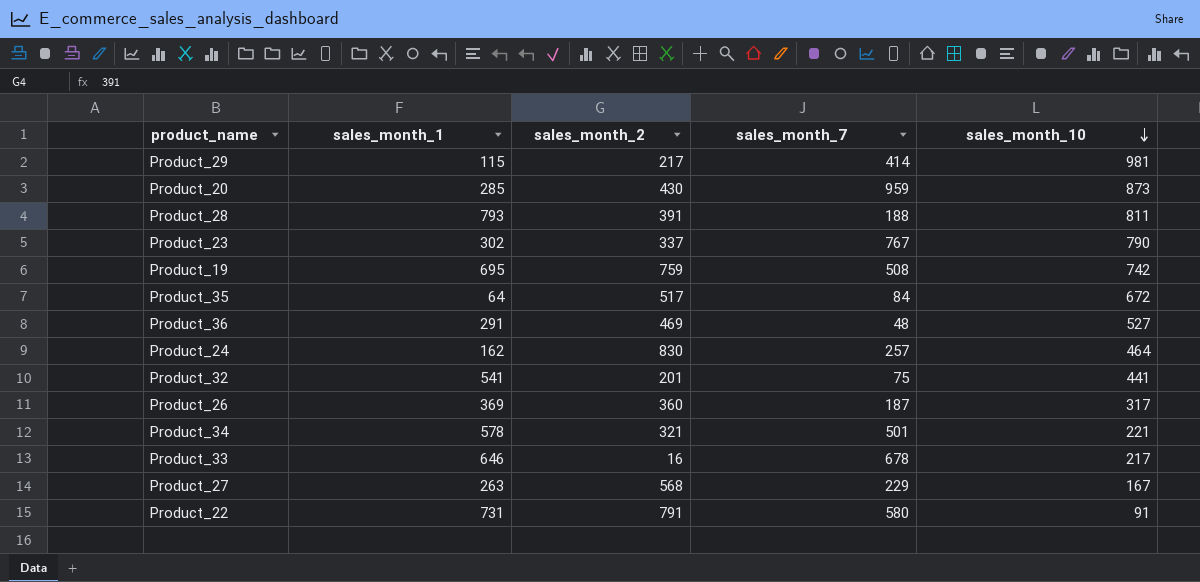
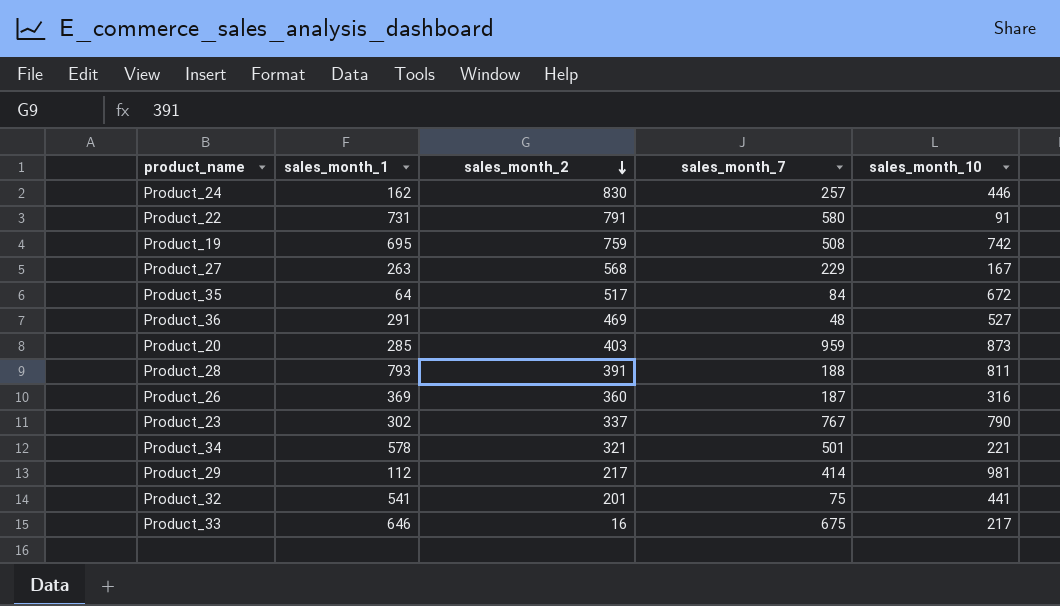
row order: sales_month_10 descending -> sales_month_2 descending
Product_24 | sales_month_10: 464 -> 446
Product_20 | sales_month_2: 430 -> 403
Product_26 | sales_month_10: 317 -> 316
Product_29 | sales_month_1: 115 -> 112
Product_33 | sales_month_7: 678 -> 675

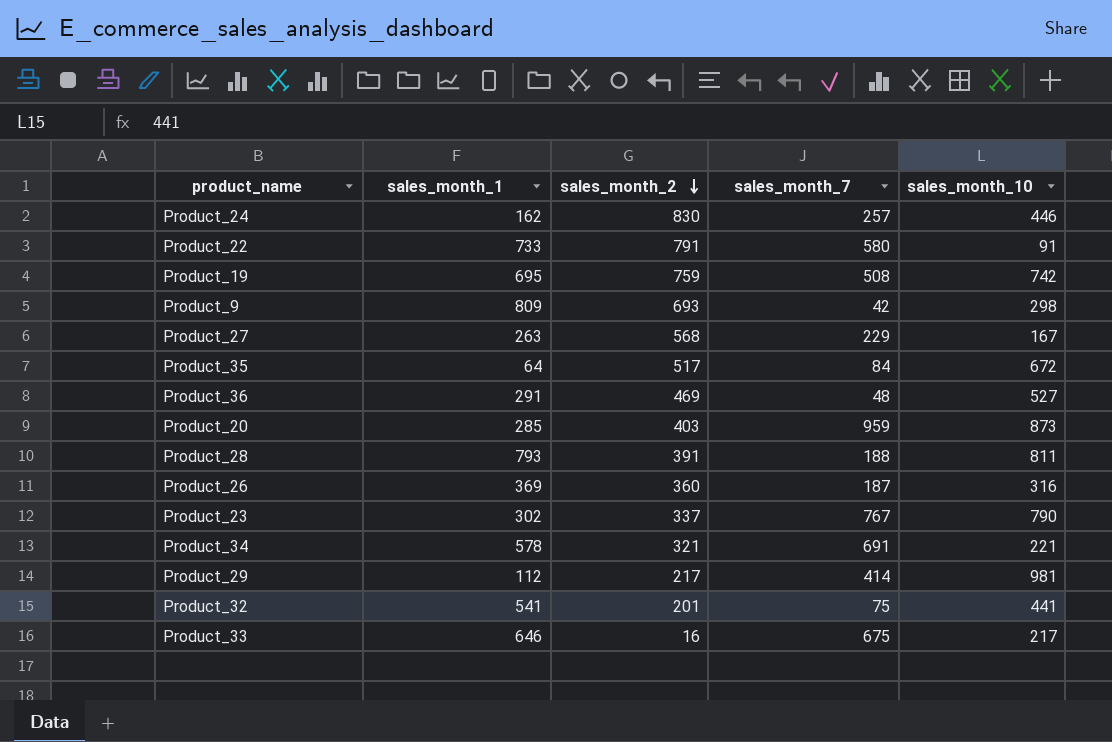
Product_22 | sales_month_1: 731 -> 733
row Product_9: none -> 809 | 693 | 42 | 298
Product_34 | sales_month_7: 501 -> 691

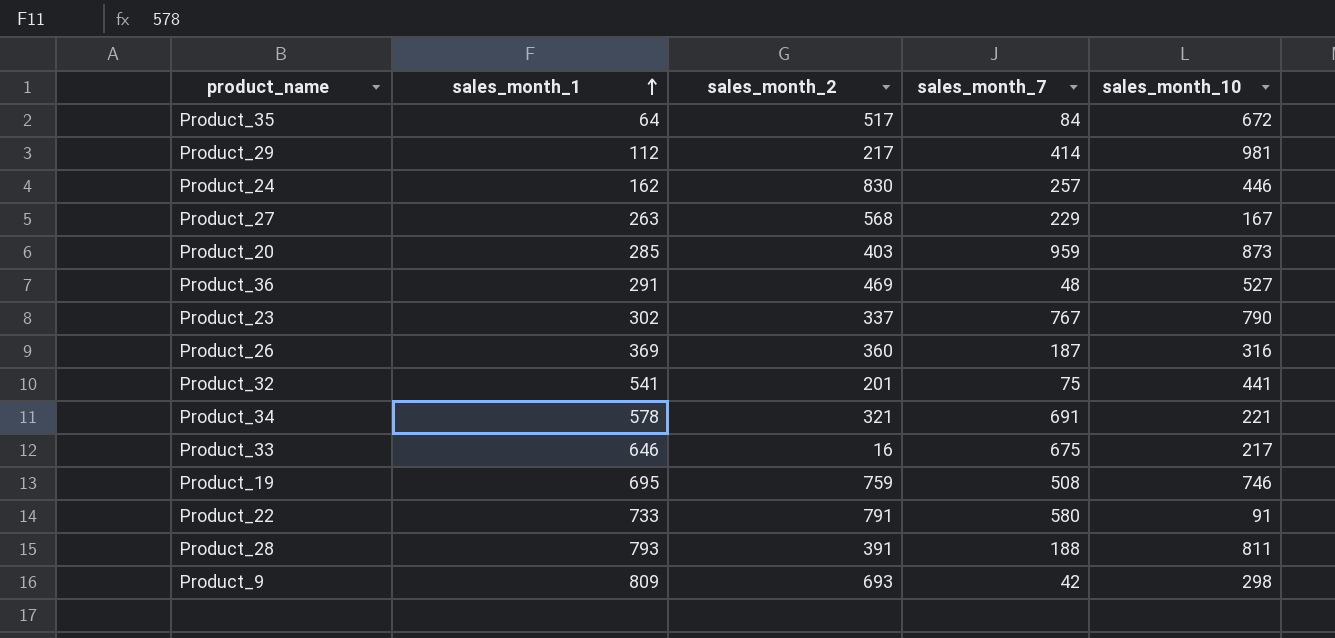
row order: sales_month_2 descending -> sales_month_1 ascending
Product_19 | sales_month_10: 742 -> 746

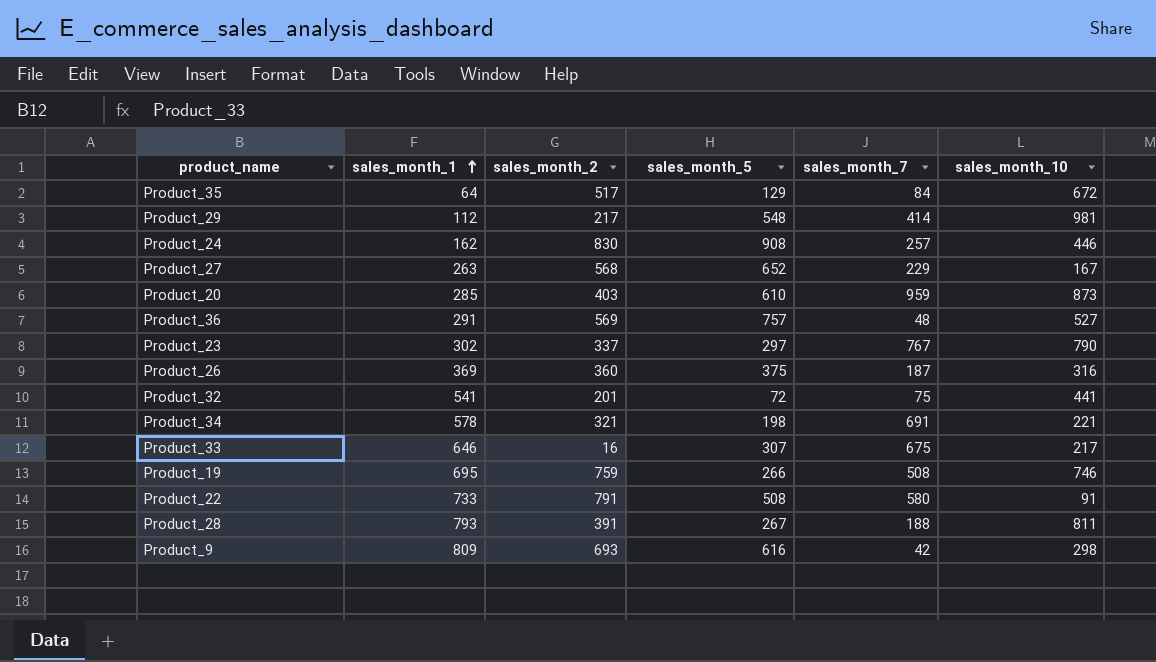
column sales_month_5 | position: none -> 4
Product_36 | sales_month_2: 469 -> 569

